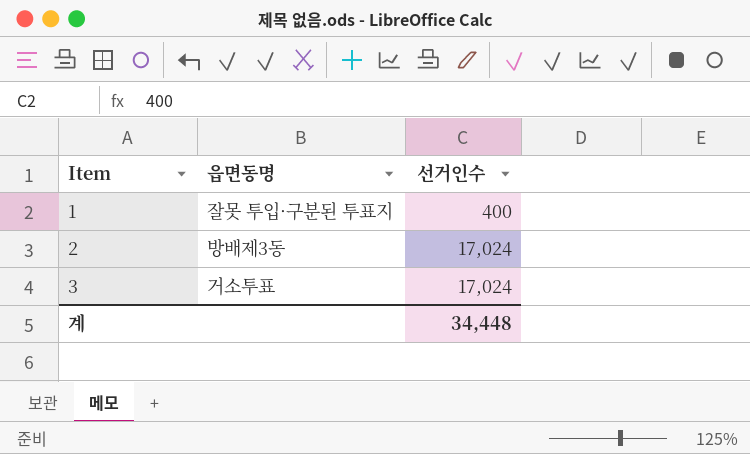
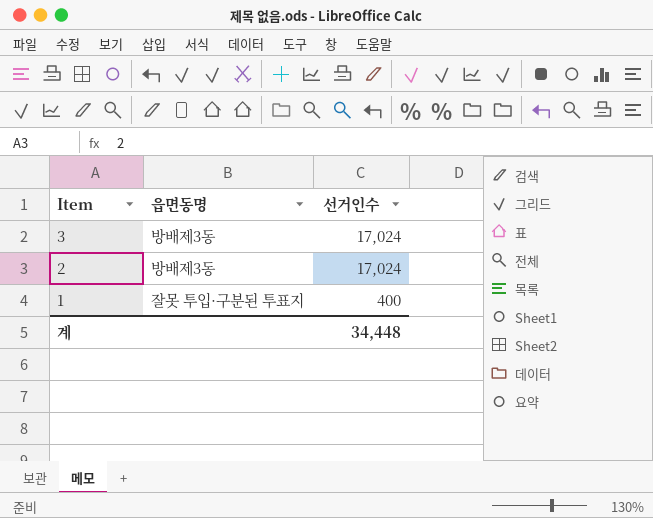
row order: Item ascending -> Item descending
3 | 읍면동명: 거소투표 -> 방배제3동

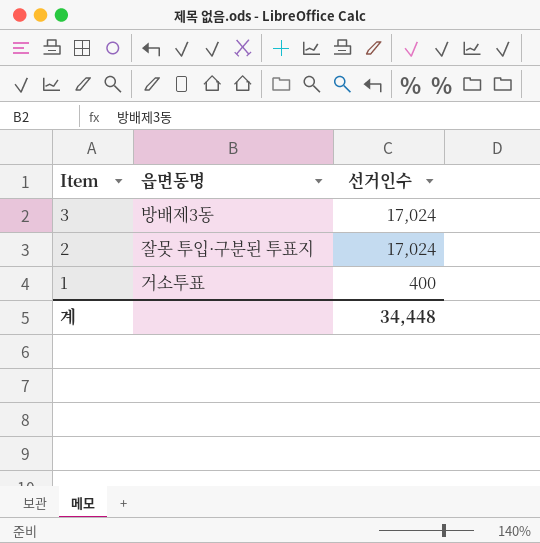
2 | 읍면동명: 방배제3동 -> 잘못 투입·구분된 투표지
1 | 읍면동명: 잘못 투입·구분된 투표지 -> 거소투표

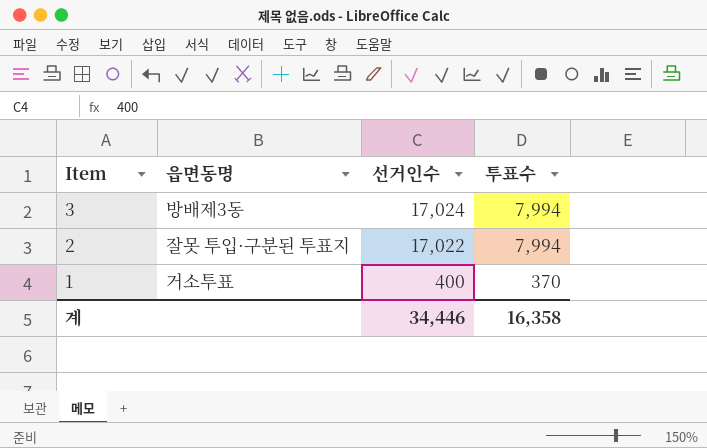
column 투표수 | position: none -> 4
2 | 선거인수: 17,024 -> 17,022
계 | 선거인수: 34,448 -> 34,446

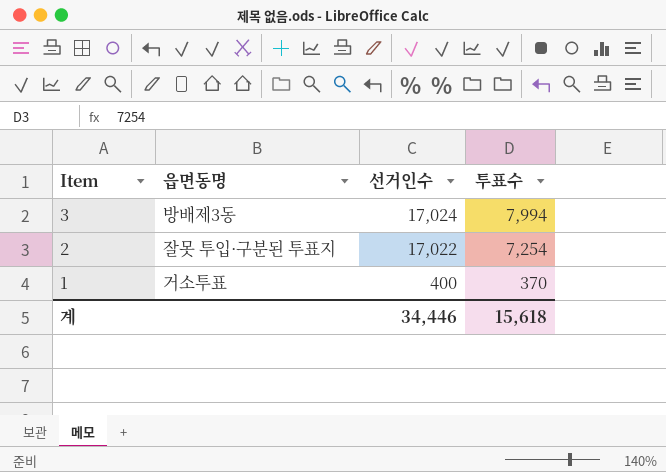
2 | 투표수: 7,994 -> 7,254
계 | 투표수: 16,358 -> 15,618

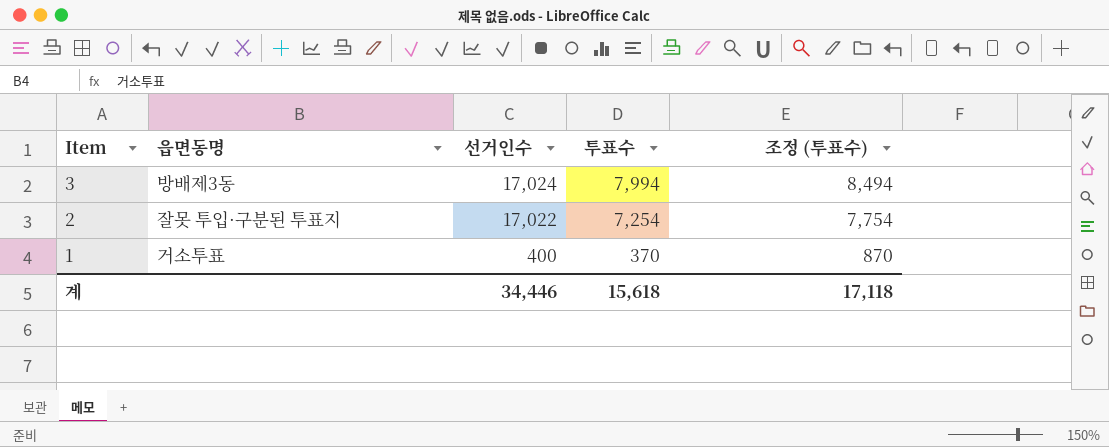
column 조정 (투표수) | formula: none -> [투표수] + 500

